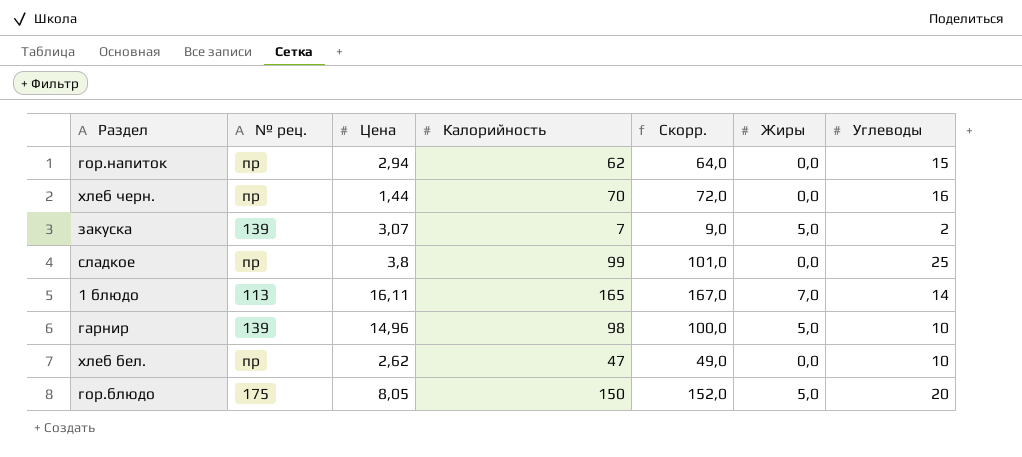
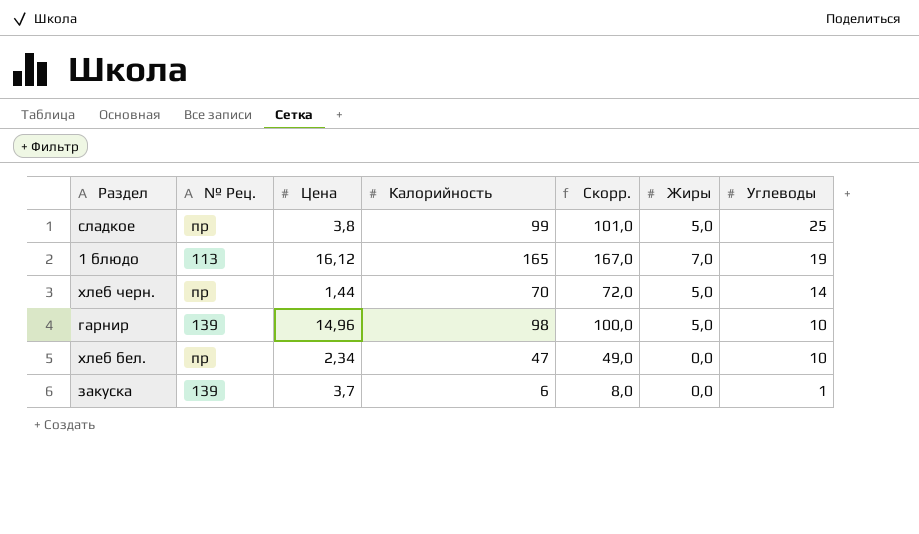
row order: none -> Углеводы descending
column name: № рец. -> № Рец.
row гор.напиток: пр | 2,94 | 62 | 64,0 | 0,0 | 15 -> none
row гор.блюдо: 175 | 8,05 | 150 | 152,0 | 5,0 | 20 -> none
сладкое | Жиры: 0,0 -> 5,0
1 блюдо | Цена: 16,11 -> 16,12
1 блюдо | Углеводы: 14 -> 19
хлеб черн. | Жиры: 0,0 -> 5,0
хлеб черн. | Углеводы: 16 -> 14
хлеб бел. | Цена: 2,62 -> 2,34
закуска | Цена: 3,07 -> 3,7
закуска | Калорийность: 7 -> 6
закуска | Скорр.: 9,0 -> 8,0
закуска | Жиры: 5,0 -> 0,0
закуска | Углеводы: 2 -> 1

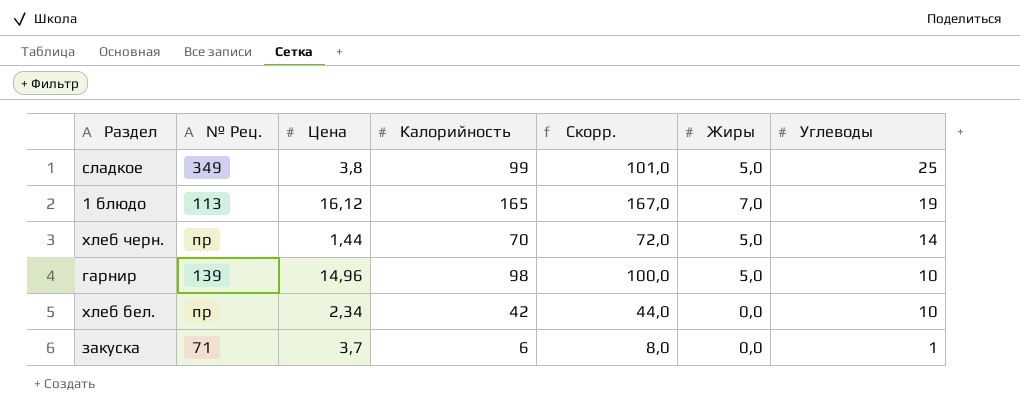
сладкое | № Рец.: пр -> 349
хлеб бел. | Калорийность: 47 -> 42
хлеб бел. | Скорр.: 49,0 -> 44,0
закуска | № Рец.: 139 -> 71

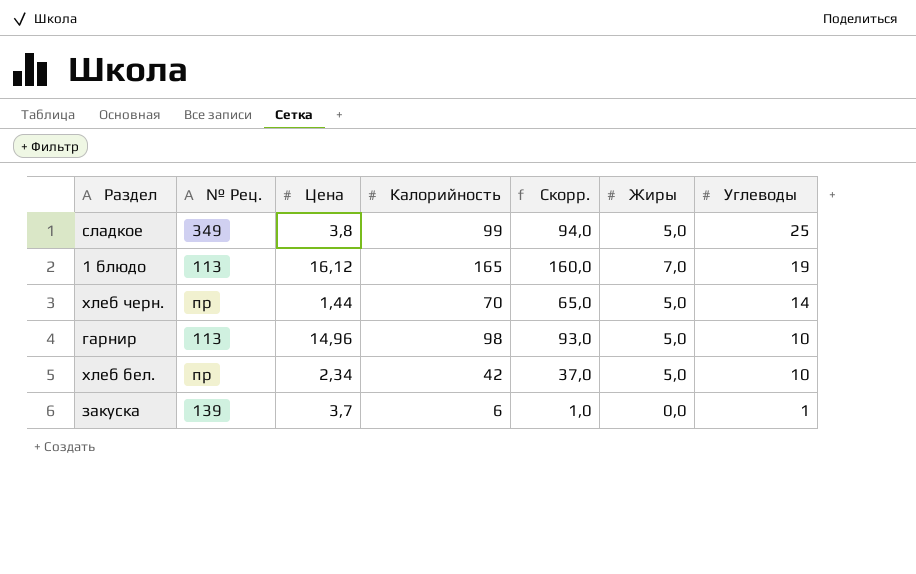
column Скорр. | formula: [Калорийность] + 2 -> [Калорийность] - 5
гарнир | № Рец.: 139 -> 113
хлеб бел. | Жиры: 0,0 -> 5,0
закуска | № Рец.: 71 -> 139

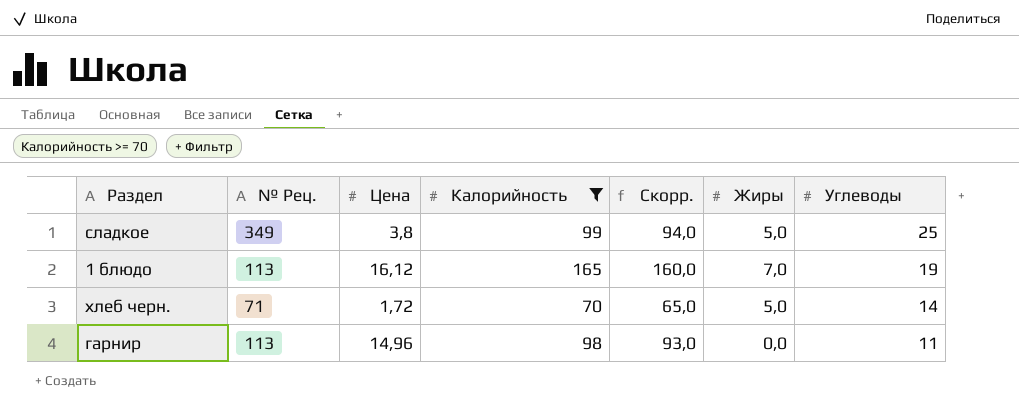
filter: none -> Калорийность >= 70
хлеб черн. | № Рец.: пр -> 71
хлеб черн. | Цена: 1,44 -> 1,72
гарнир | Жиры: 5,0 -> 0,0
гарнир | Углеводы: 10 -> 11

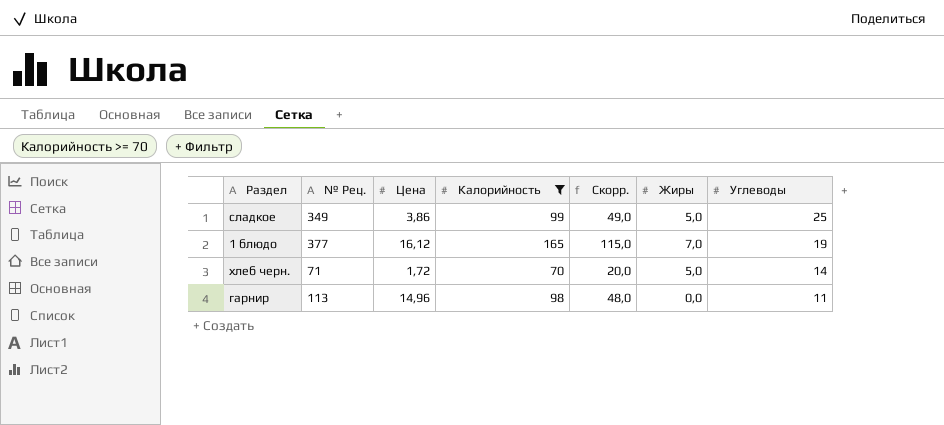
column Скорр. | formula: [Калорийность] - 5 -> [Калорийность] - 50
сладкое | Цена: 3,8 -> 3,86
1 блюдо | № Рец.: 113 -> 377

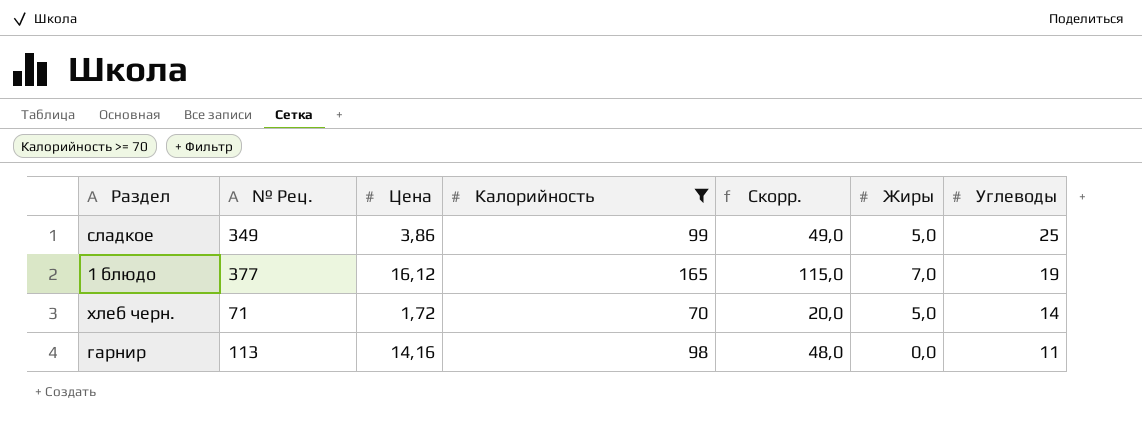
гарнир | Цена: 14,96 -> 14,16

